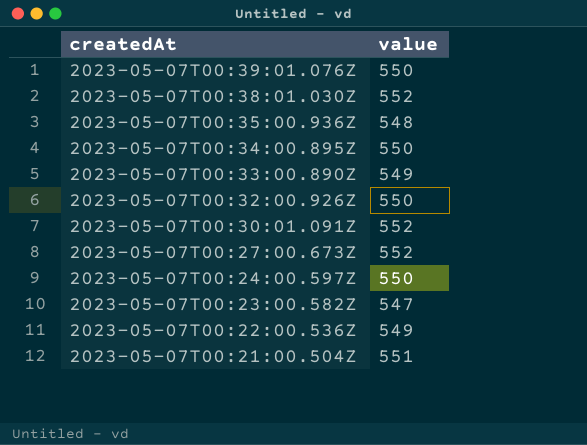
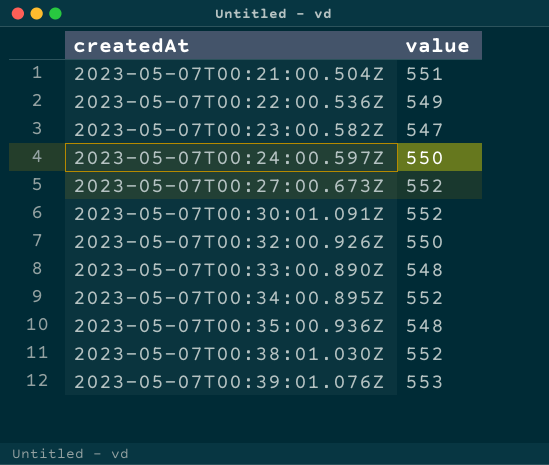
row order: createdAt descending -> createdAt ascending
2023-05-07T00:33:00.890Z | value: 549 -> 548
2023-05-07T00:34:00.895Z | value: 550 -> 552
2023-05-07T00:39:01.076Z | value: 550 -> 553

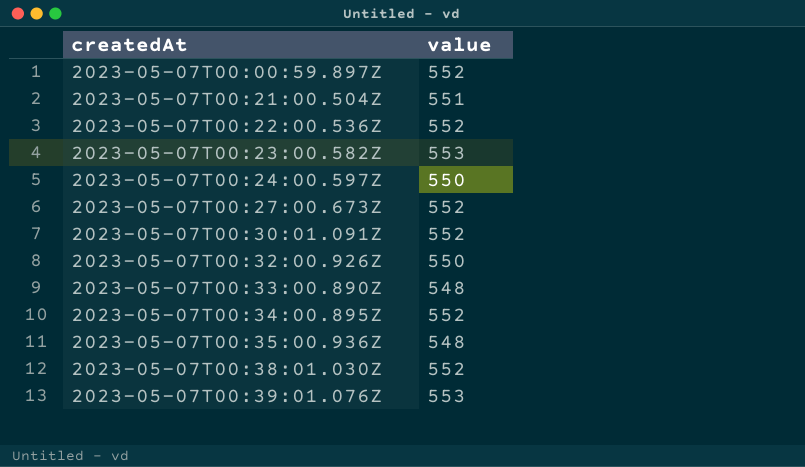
row 2023-05-07T00:00:59.897Z: none -> 552
2023-05-07T00:22:00.536Z | value: 549 -> 552
2023-05-07T00:23:00.582Z | value: 547 -> 553

